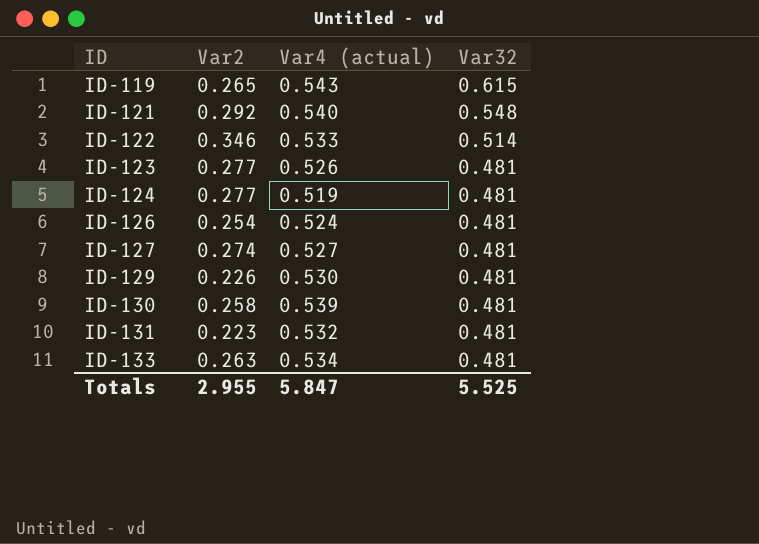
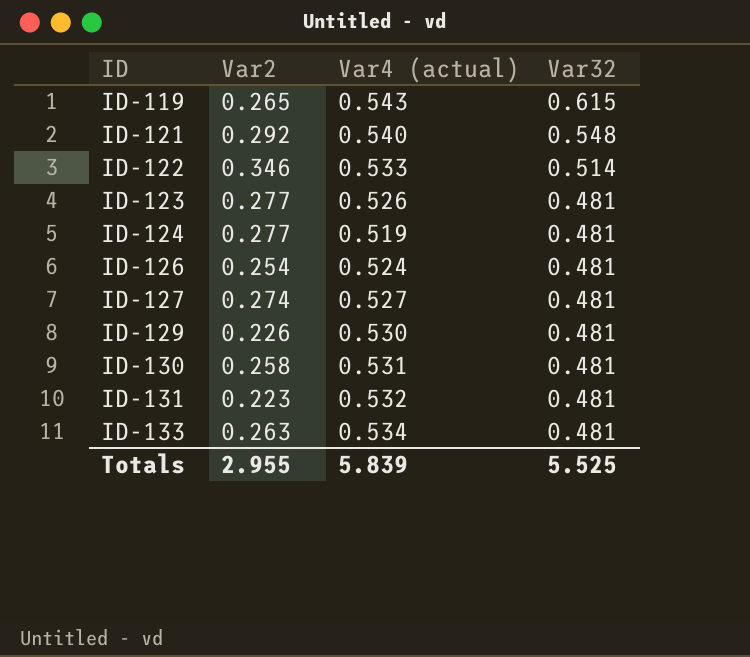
ID-130 | Var4 (actual): 0.539 -> 0.531
Totals | Var4 (actual): 5.847 -> 5.839

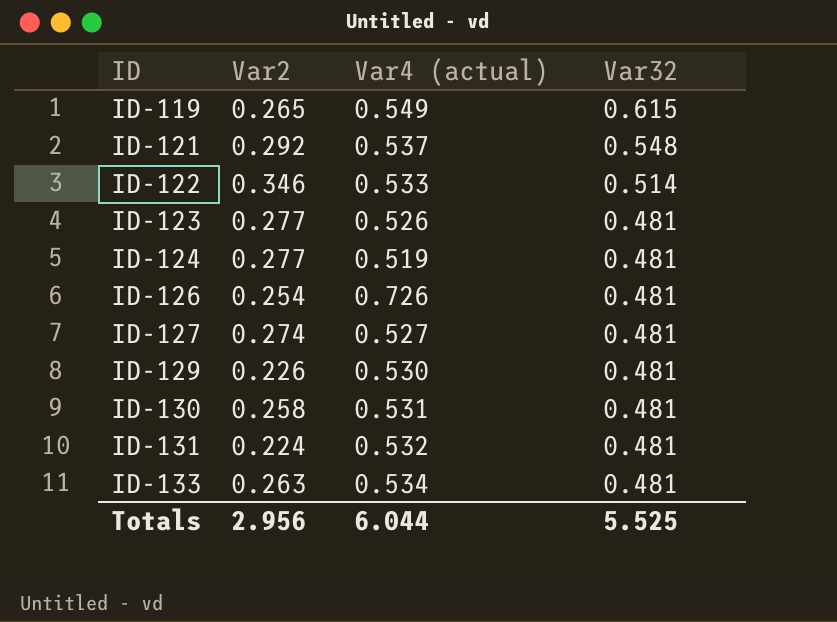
ID-119 | Var4 (actual): 0.543 -> 0.549
ID-121 | Var4 (actual): 0.540 -> 0.537
ID-126 | Var4 (actual): 0.524 -> 0.726
ID-131 | Var2: 0.223 -> 0.224
Totals | Var2: 2.955 -> 2.956
Totals | Var4 (actual): 5.839 -> 6.044

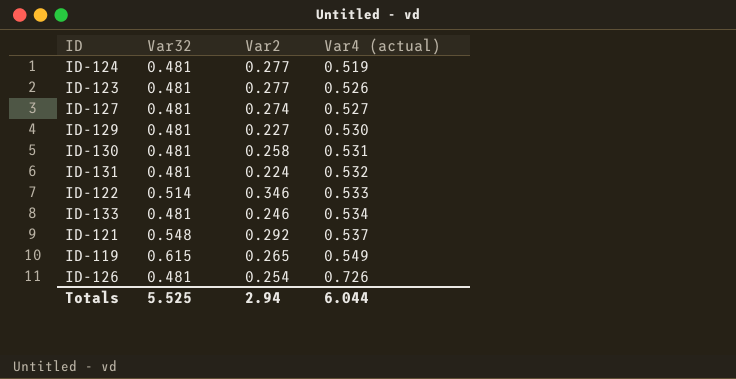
row order: ID ascending -> Var4 (actual) ascending
column Var32 | position: 4 -> 2
ID-129 | Var2: 0.226 -> 0.227
ID-133 | Var2: 0.263 -> 0.246
Totals | Var2: 2.956 -> 2.94

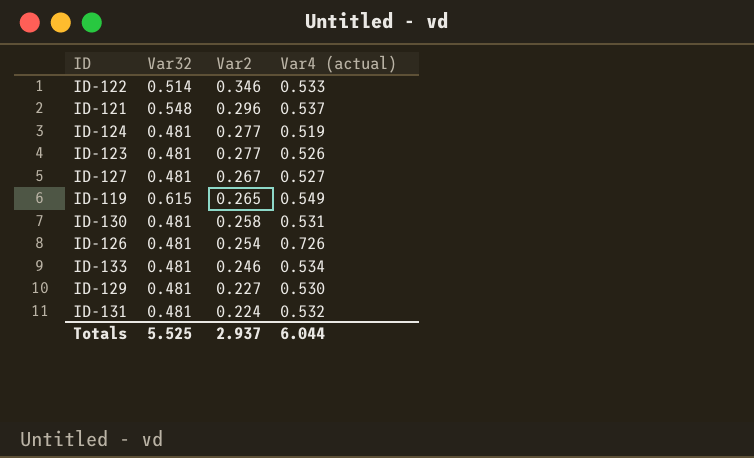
row order: Var4 (actual) ascending -> Var2 descending
ID-121 | Var2: 0.292 -> 0.296
ID-127 | Var2: 0.274 -> 0.267
Totals | Var2: 2.94 -> 2.937

